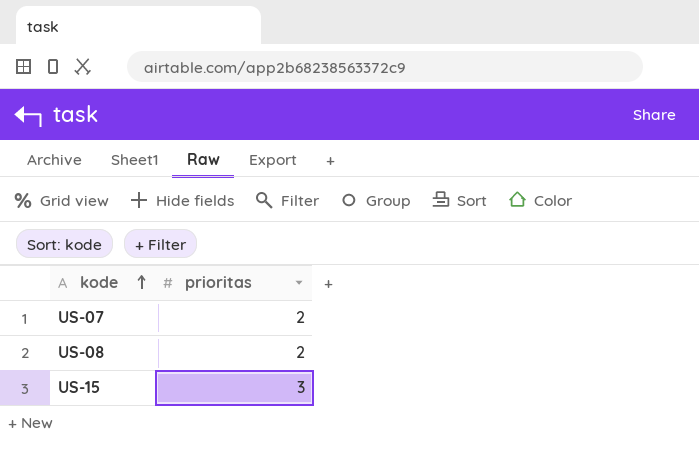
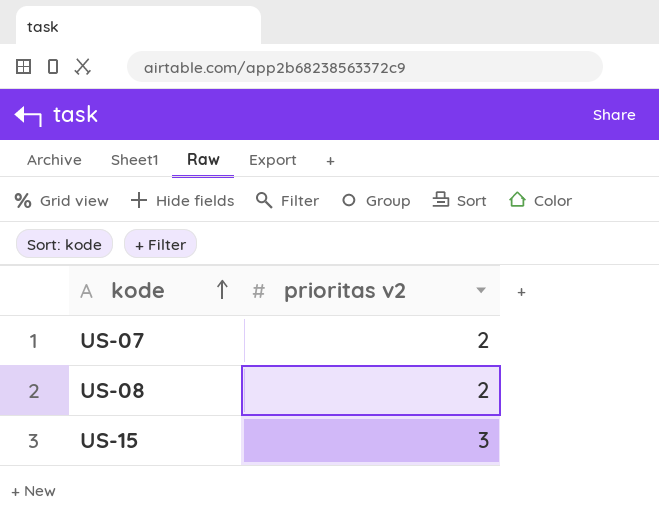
column name: prioritas -> prioritas v2

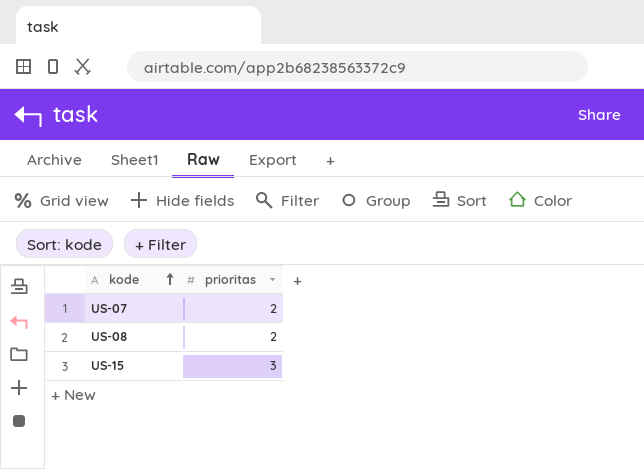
column name: prioritas v2 -> prioritas

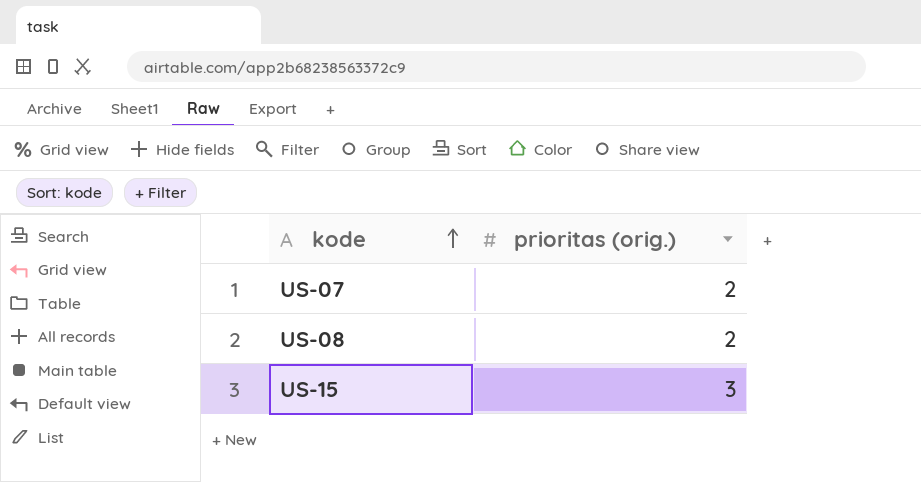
column name: prioritas -> prioritas (orig.)

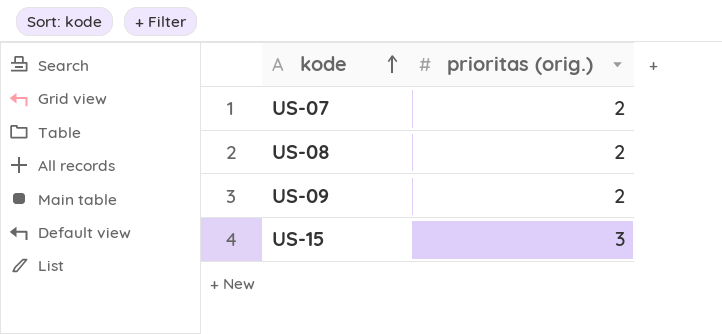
row US-09: none -> 2

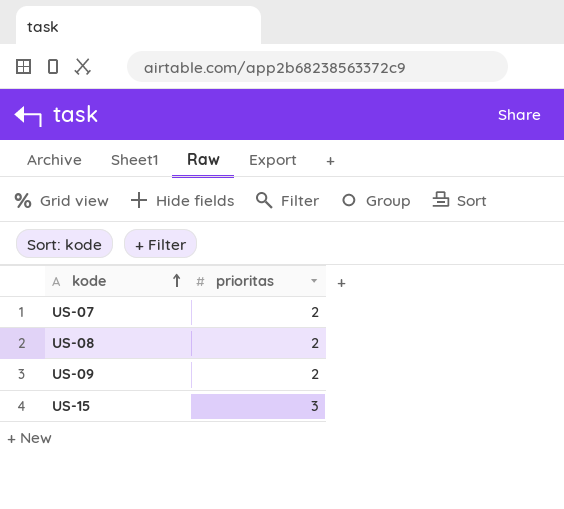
column name: prioritas (orig.) -> prioritas

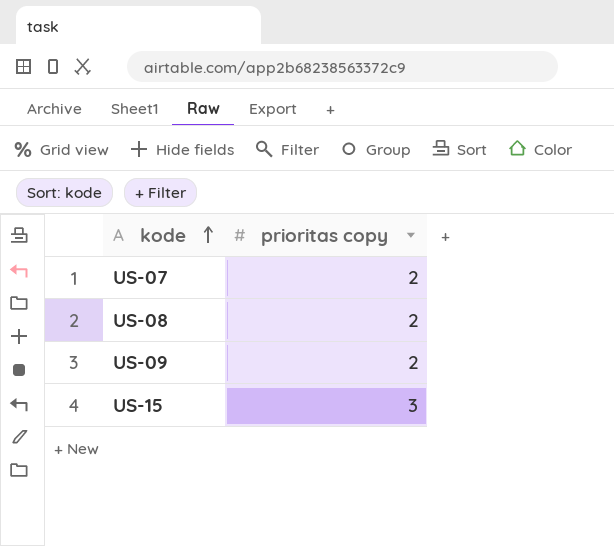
column name: prioritas -> prioritas copy

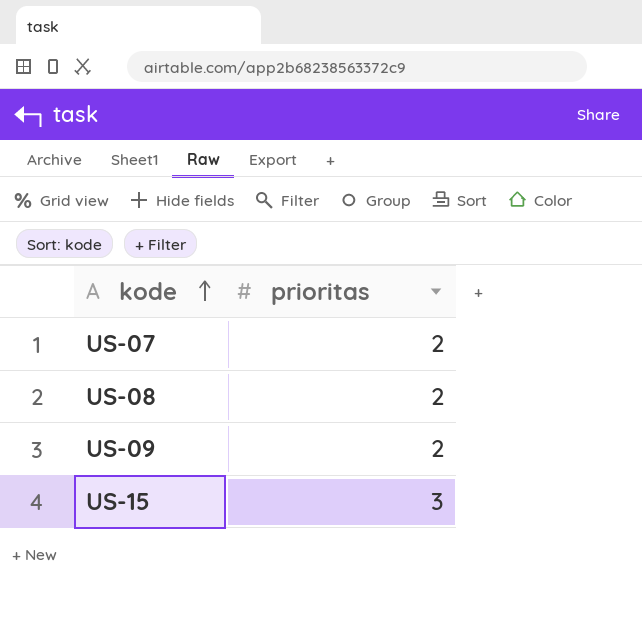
column name: prioritas copy -> prioritas

